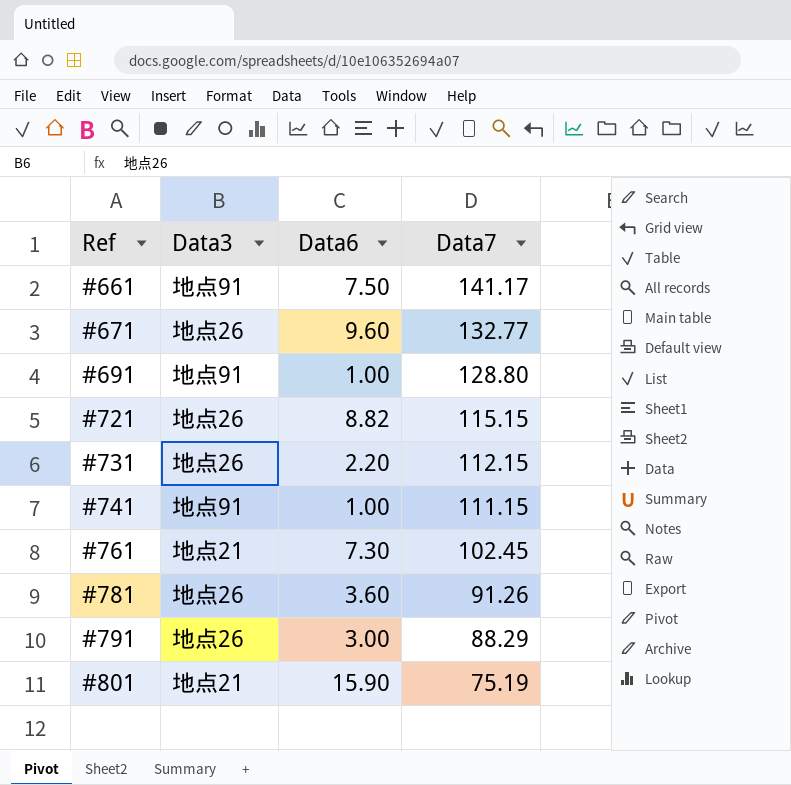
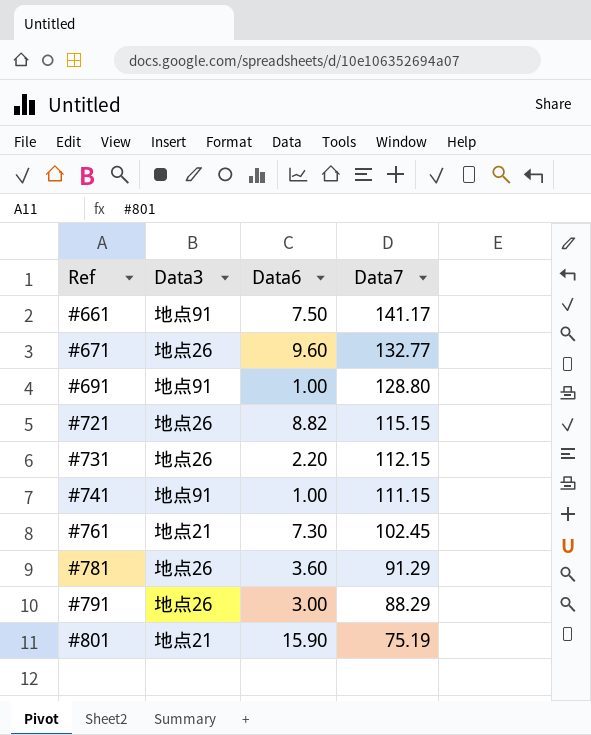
#781 | Data7: 91.26 -> 91.29

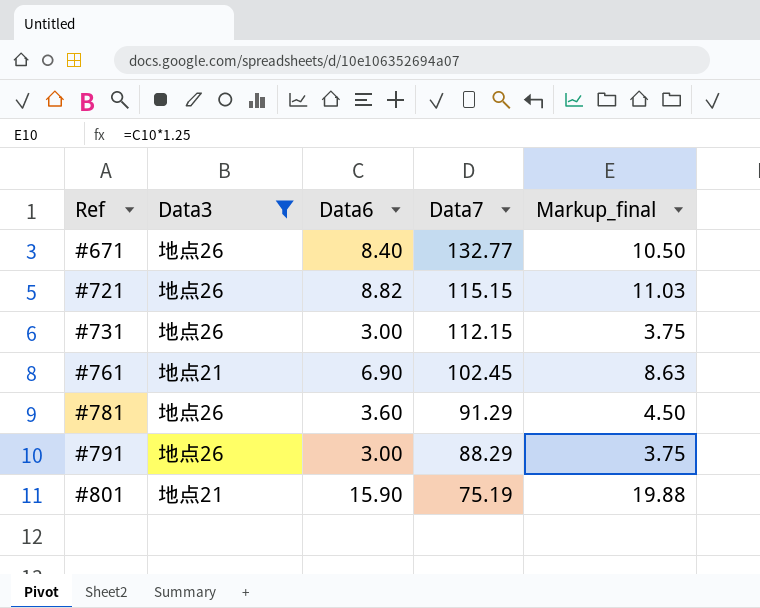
filter: none -> Data3 != 地点91
column Markup_final | formula: none -> [Data6] * 1.25
#671 | Data6: 9.60 -> 8.40
#731 | Data6: 2.20 -> 3.00
#761 | Data6: 7.30 -> 6.90

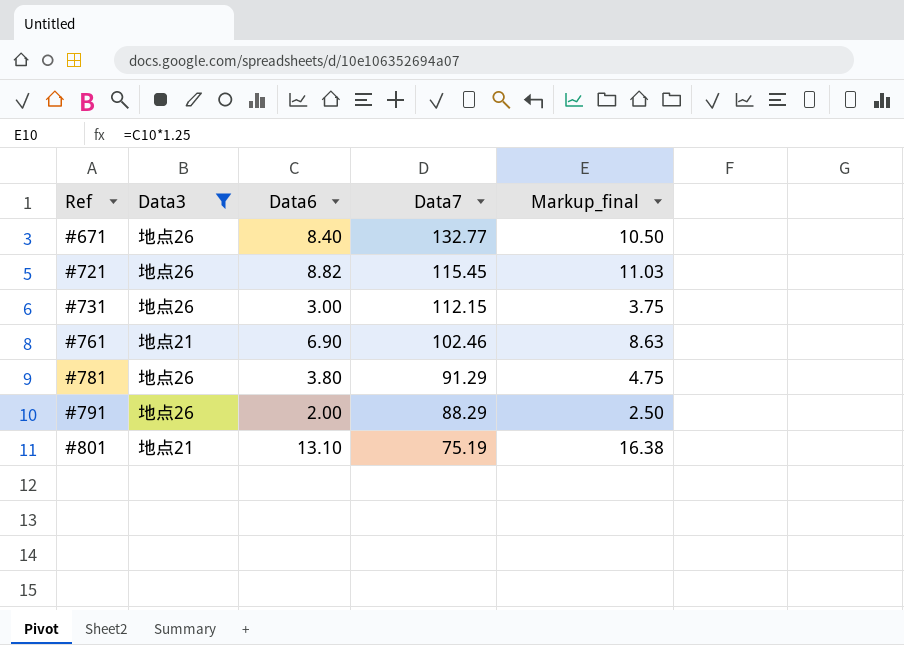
#721 | Data7: 115.15 -> 115.45
#761 | Data7: 102.45 -> 102.46
#781 | Data6: 3.60 -> 3.80
#781 | Markup_final: 4.50 -> 4.75
#791 | Data6: 3.00 -> 2.00
#791 | Markup_final: 3.75 -> 2.50
#801 | Data6: 15.90 -> 13.10
#801 | Markup_final: 19.88 -> 16.38

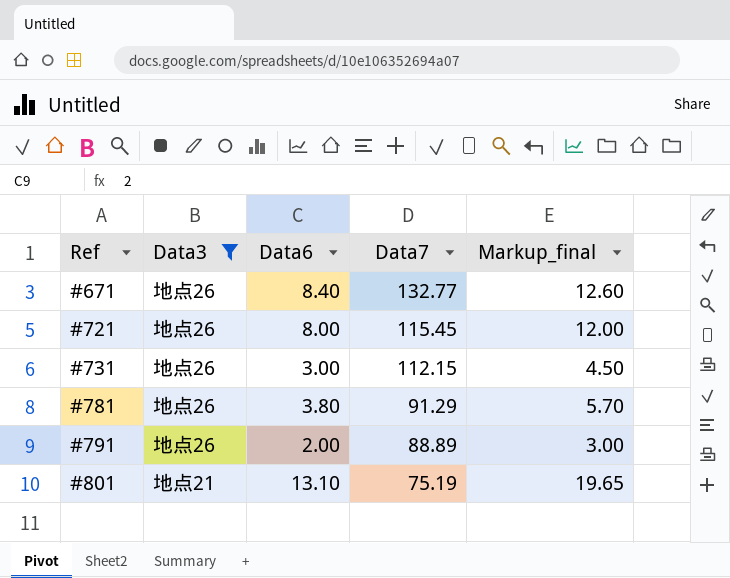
column Markup_final | formula: [Data6] * 1.25 -> [Data6] * 1.5
row #761: 地点21 | 6.90 | 102.46 | 8.63 -> none
#721 | Data6: 8.82 -> 8.00
#791 | Data7: 88.29 -> 88.89

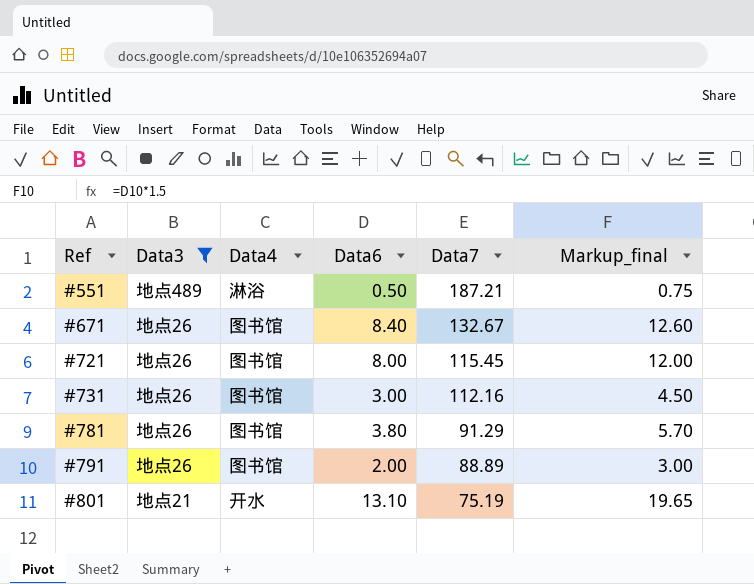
column Data4 | position: none -> 3
row #551: none -> 地点489 | 淋浴 | 0.50 | 187.21 | 0.75
#671 | Data7: 132.77 -> 132.67
#731 | Data7: 112.15 -> 112.16

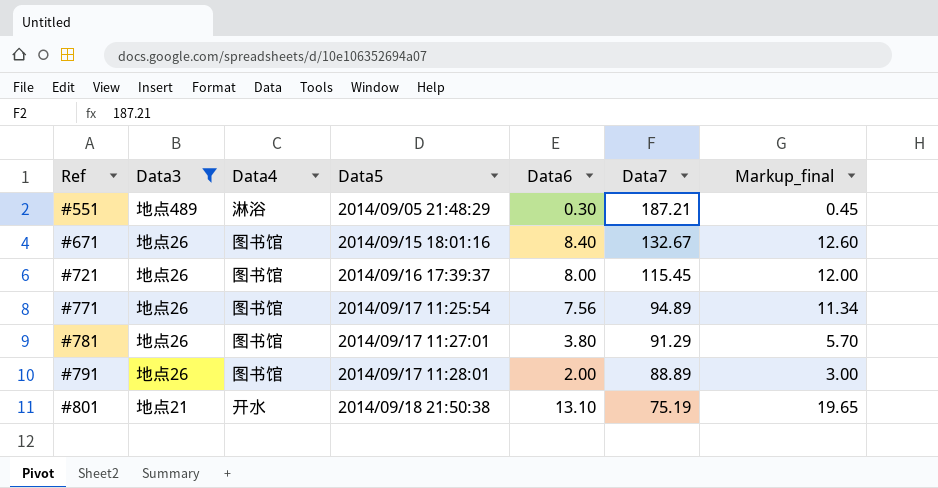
column Data5 | position: none -> 4
row #731: 地点26 | 图书馆 | 3.00 | 112.16 | 4.50 -> none
#551 | Data6: 0.50 -> 0.30
#551 | Markup_final: 0.75 -> 0.45
row #771: none -> 地点26 | 图书馆 | 2014/09/17 11:25:54 | 7.56 | 94.89 | 11.34

